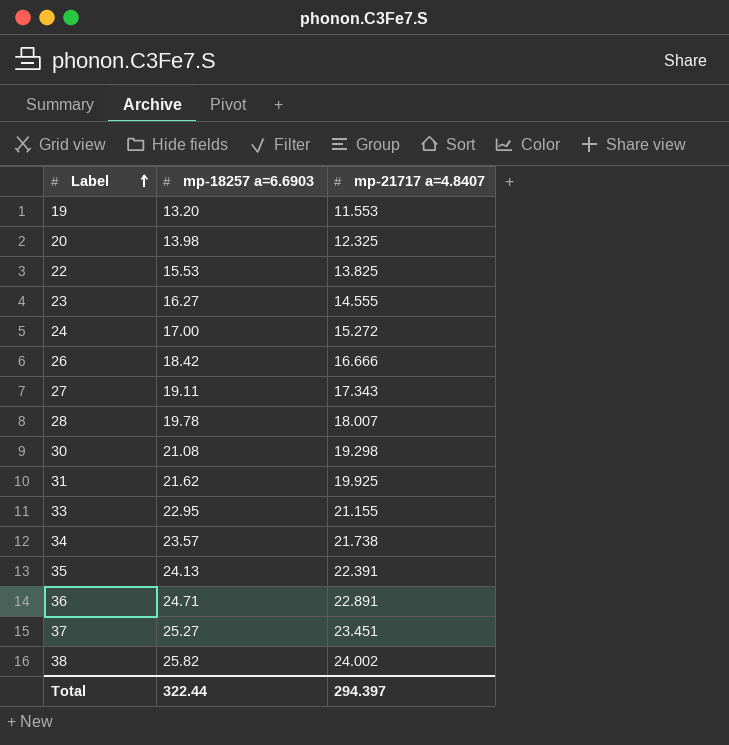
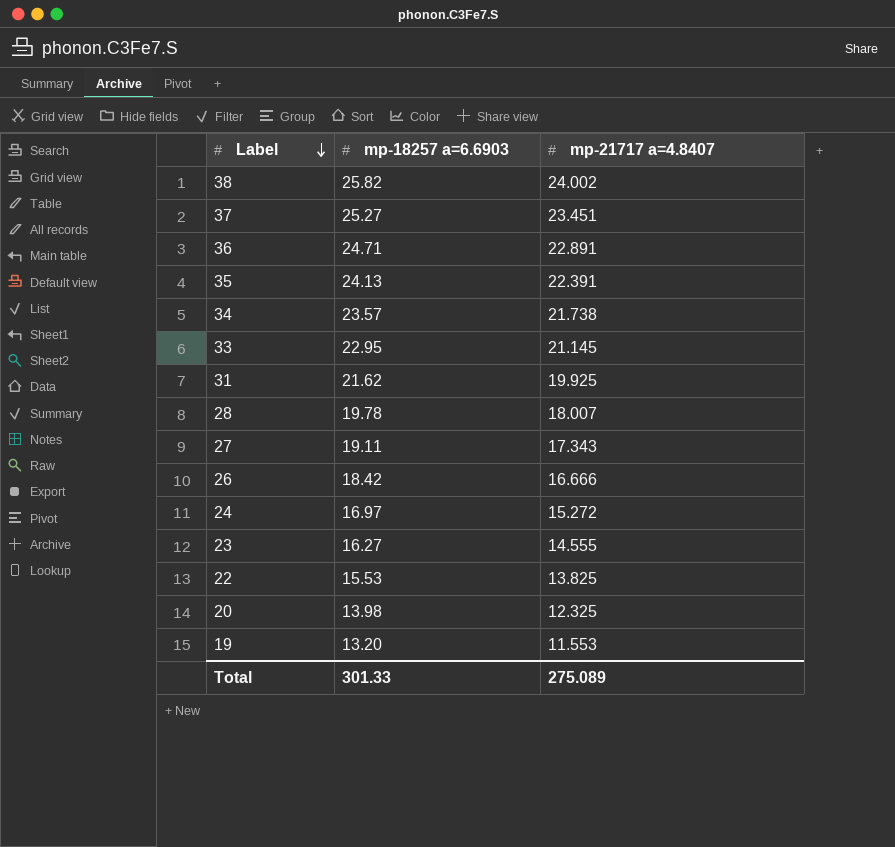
row order: Label ascending -> Label descending
row 30: 21.08 | 19.298 -> none
33 | mp-21717 a=4.8407: 21.155 -> 21.145
24 | mp-18257 a=6.6903: 17.00 -> 16.97
Total | mp-18257 a=6.6903: 322.44 -> 301.33
Total | mp-21717 a=4.8407: 294.397 -> 275.089

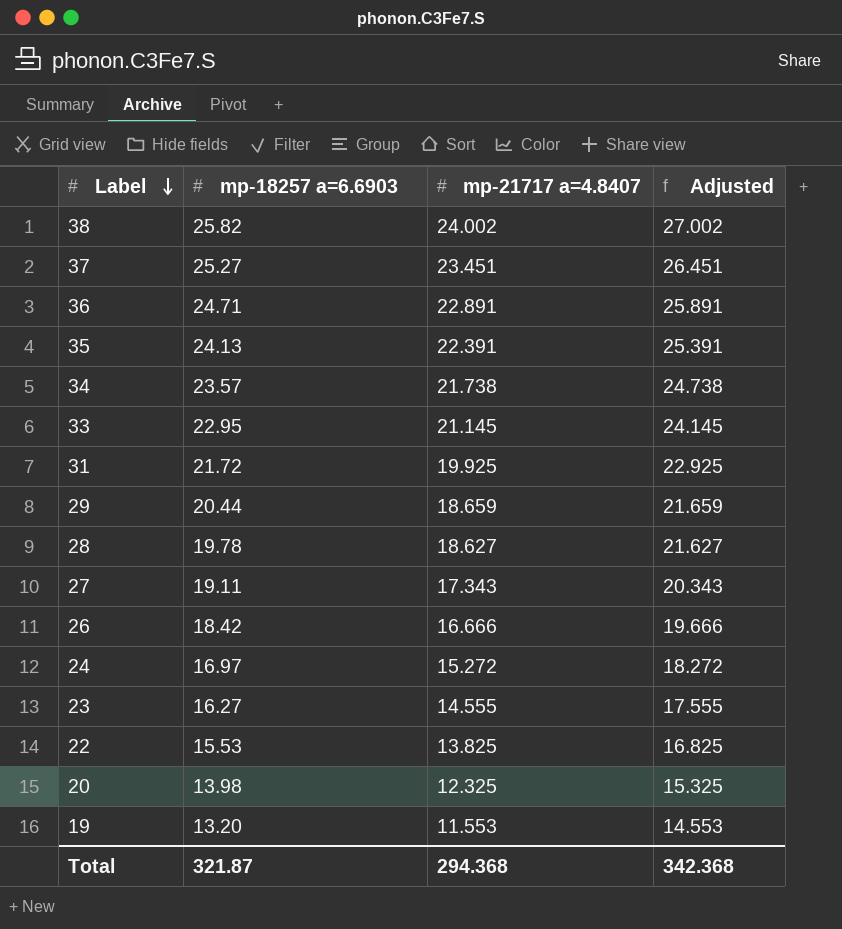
column Adjusted | formula: none -> [mp-21717 a=4.8407] + 3
31 | mp-18257 a=6.6903: 21.62 -> 21.72
row 29: none -> 20.44 | 18.659 | 21.659
28 | mp-21717 a=4.8407: 18.007 -> 18.627
Total | mp-18257 a=6.6903: 301.33 -> 321.87
Total | mp-21717 a=4.8407: 275.089 -> 294.368

